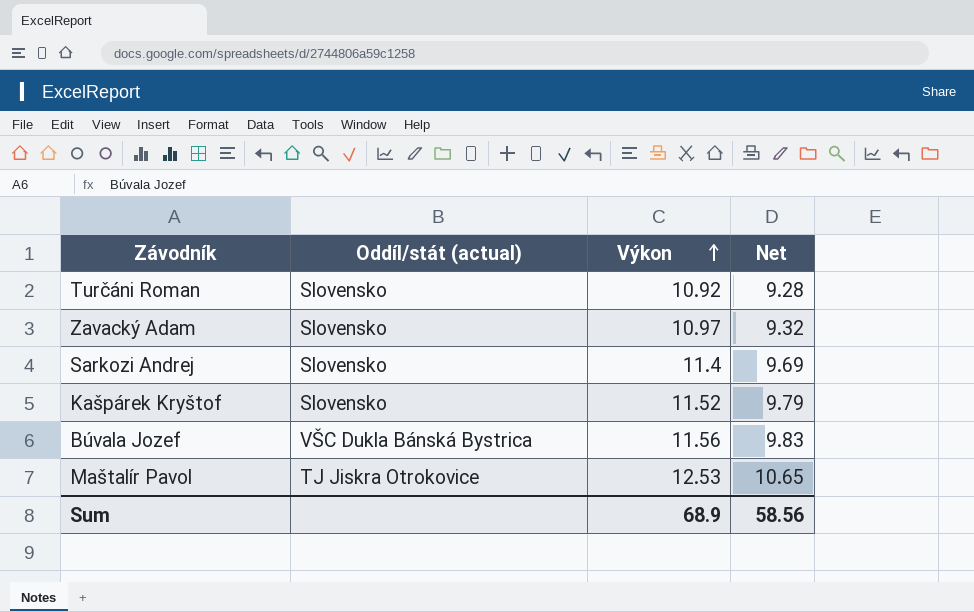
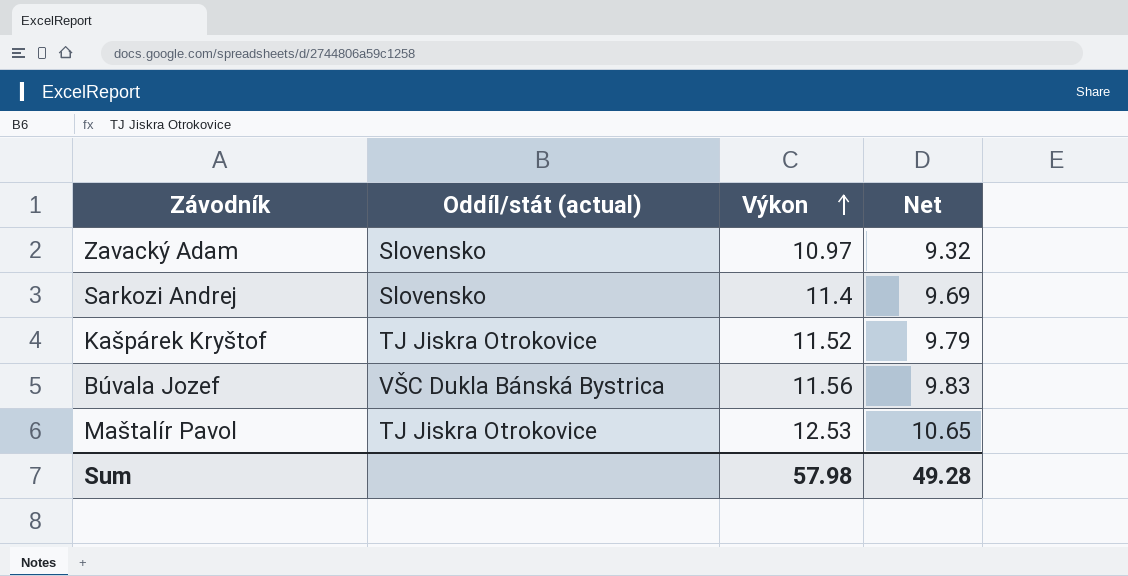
row Turčáni Roman: Slovensko | 10.92 | 9.28 -> none
Kašpárek Kryštof | Oddíl/stát (actual): Slovensko -> TJ Jiskra Otrokovice
Sum | Výkon: 68.9 -> 57.98
Sum | Net: 58.56 -> 49.28

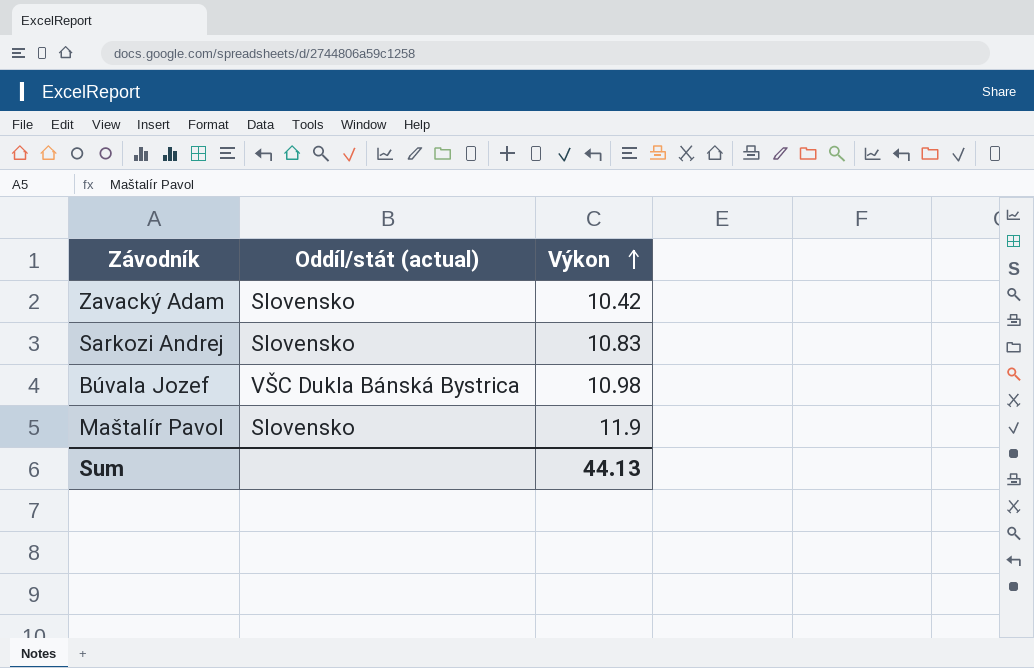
column Net | formula: [Výkon] * 0.85 -> none
row Kašpárek Kryštof: TJ Jiskra Otrokovice | 11.52 | 9.79 -> none
Zavacký Adam | Výkon: 10.97 -> 10.42
Sarkozi Andrej | Výkon: 11.4 -> 10.83
Búvala Jozef | Výkon: 11.56 -> 10.98
Maštalír Pavol | Oddíl/stát (actual): TJ Jiskra Otrokovice -> Slovensko
Maštalír Pavol | Výkon: 12.53 -> 11.9
Sum | Výkon: 57.98 -> 44.13

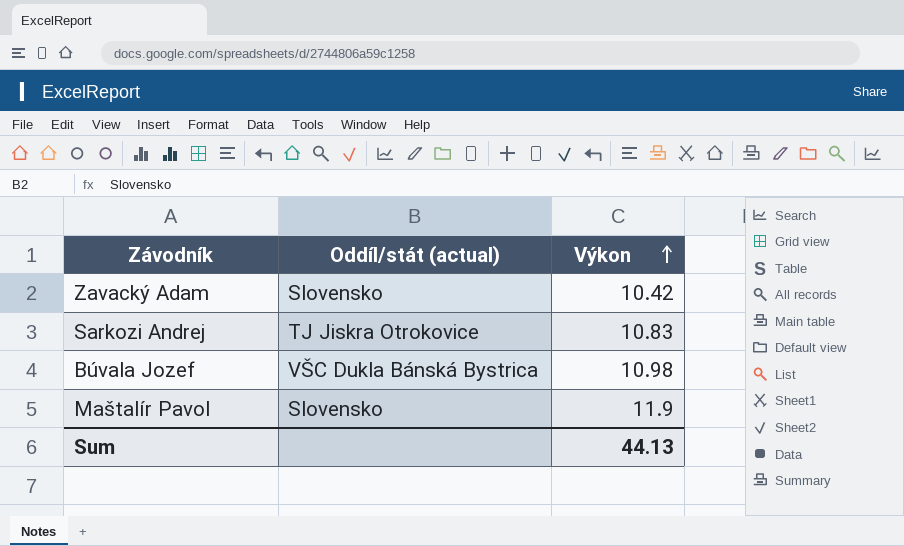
Sarkozi Andrej | Oddíl/stát (actual): Slovensko -> TJ Jiskra Otrokovice

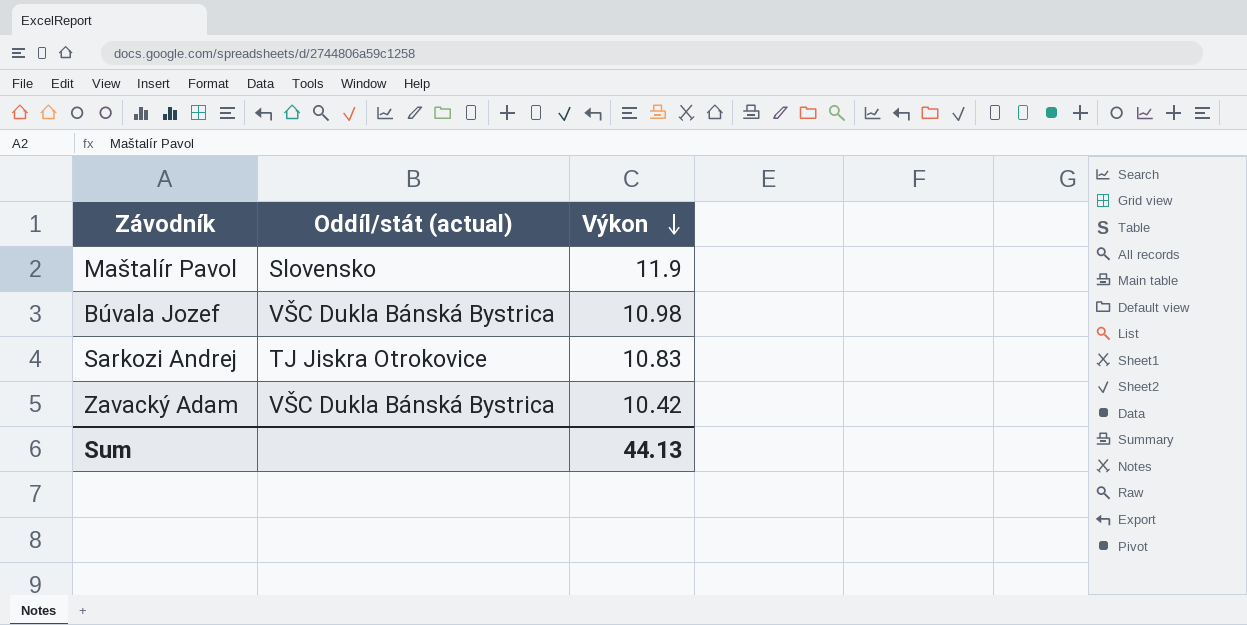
row order: Výkon ascending -> Výkon descending
Zavacký Adam | Oddíl/stát (actual): Slovensko -> VŠC Dukla Bánská Bystrica

